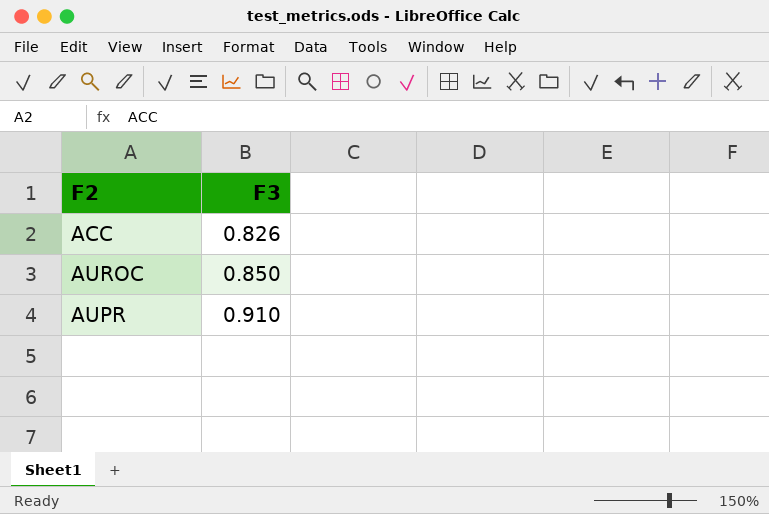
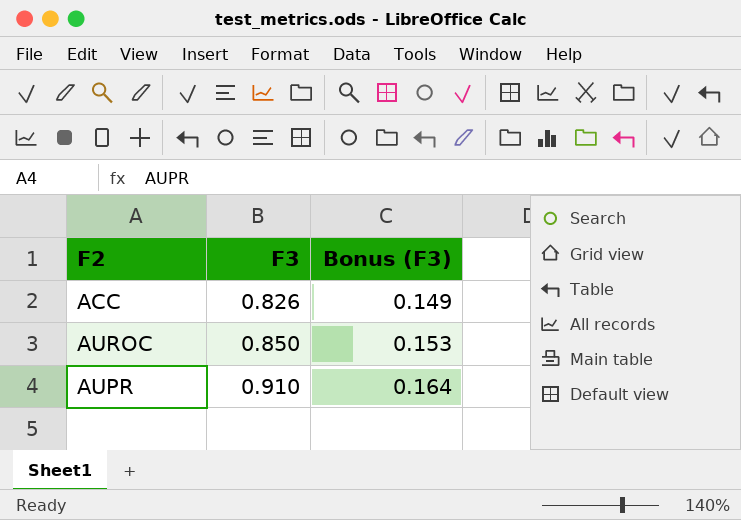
column Bonus (F3) | formula: none -> [F3] * 0.18

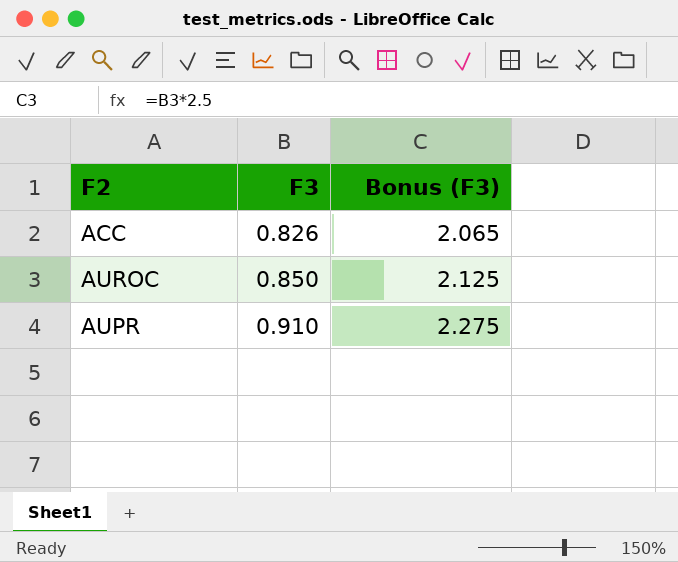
column Bonus (F3) | formula: [F3] * 0.18 -> [F3] * 2.5

